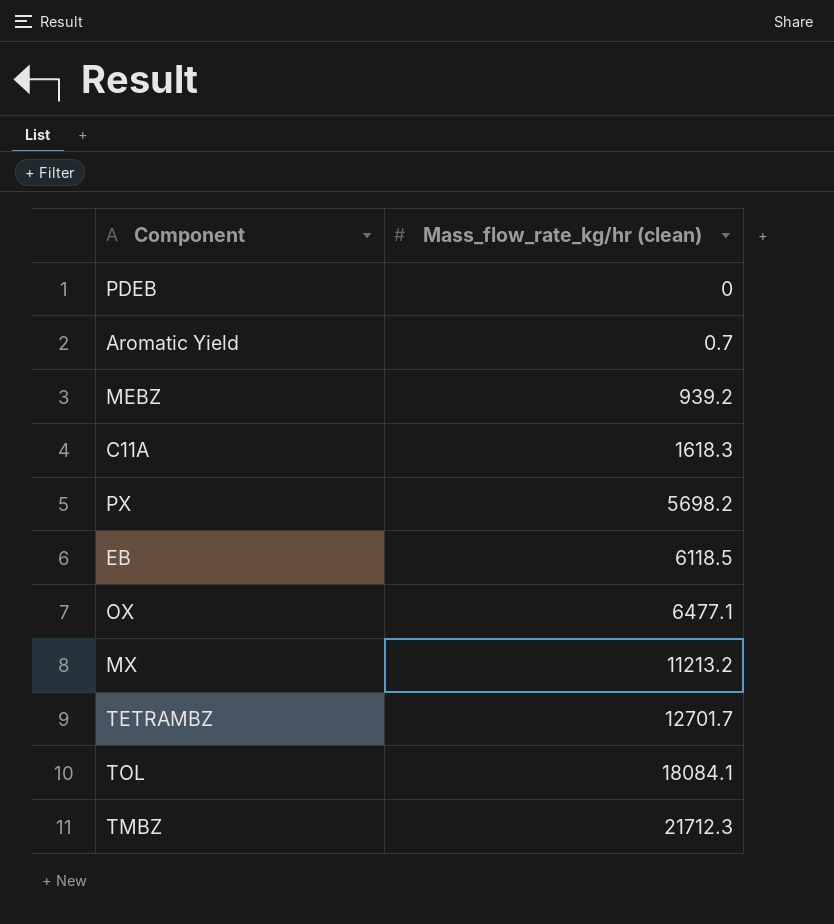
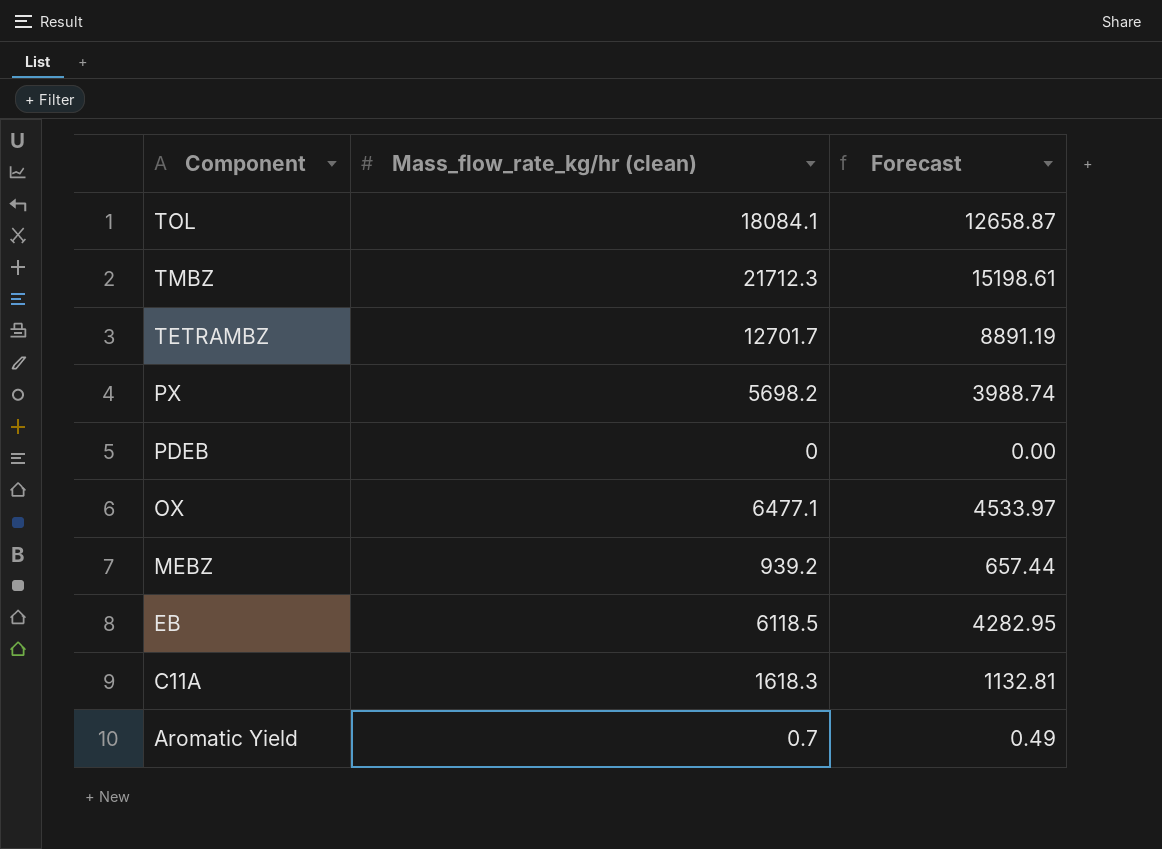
row order: Mass_flow_rate_kg/hr (clean) ascending -> Component descending
column Forecast | formula: none -> [Mass_flow_rate_kg/hr (clean)] * 0.7
row MX: 11213.2 -> none

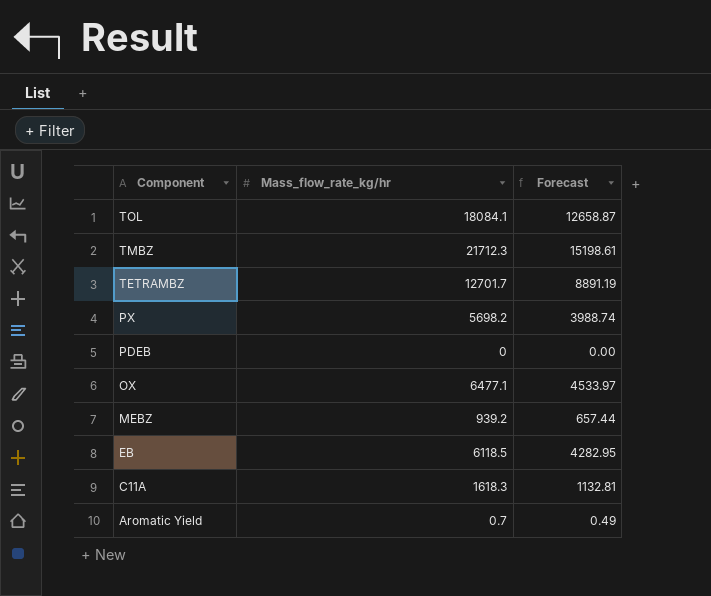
column name: Mass_flow_rate_kg/hr (clean) -> Mass_flow_rate_kg/hr

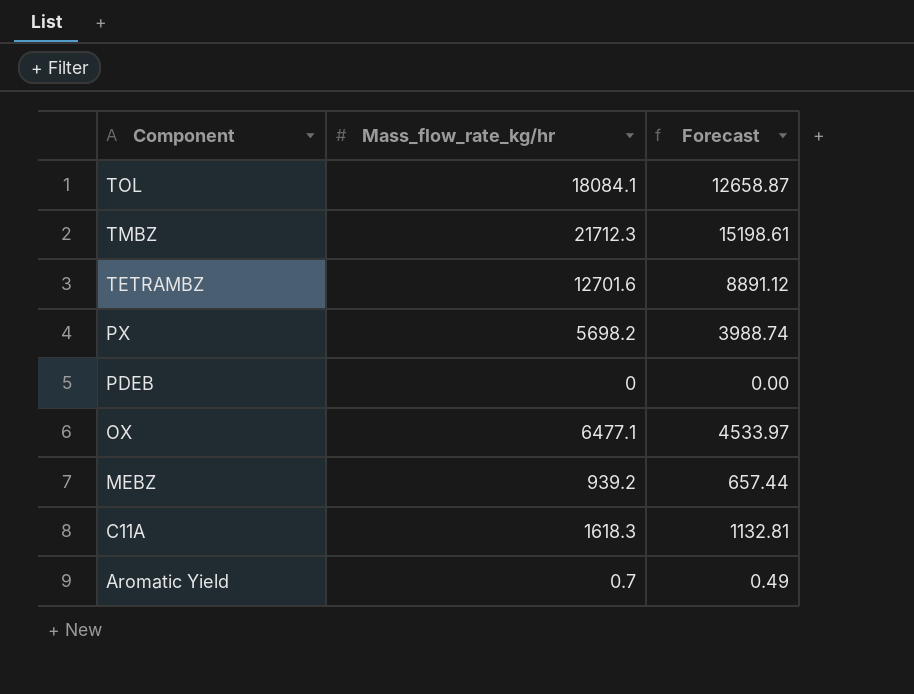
row EB: 6118.5 | 4282.95 -> none
TETRAMBZ | Mass_flow_rate_kg/hr: 12701.7 -> 12701.6
TETRAMBZ | Forecast: 8891.19 -> 8891.12

